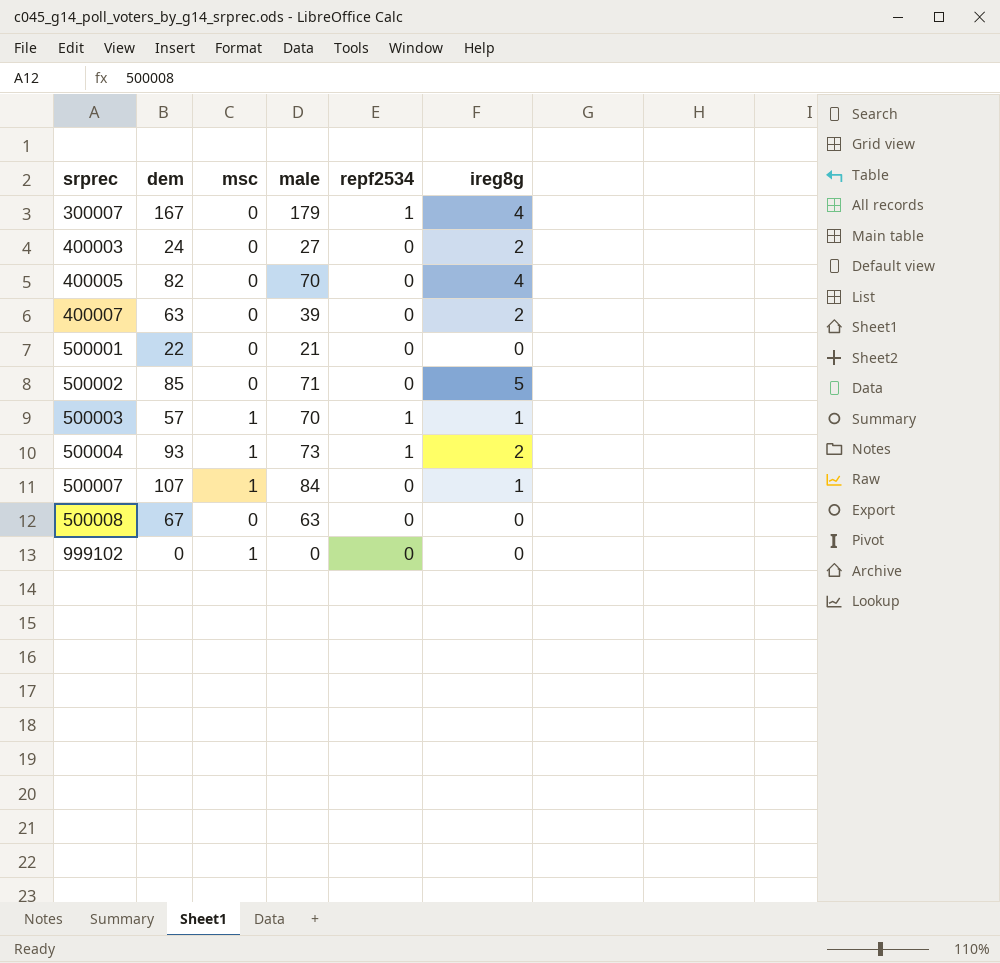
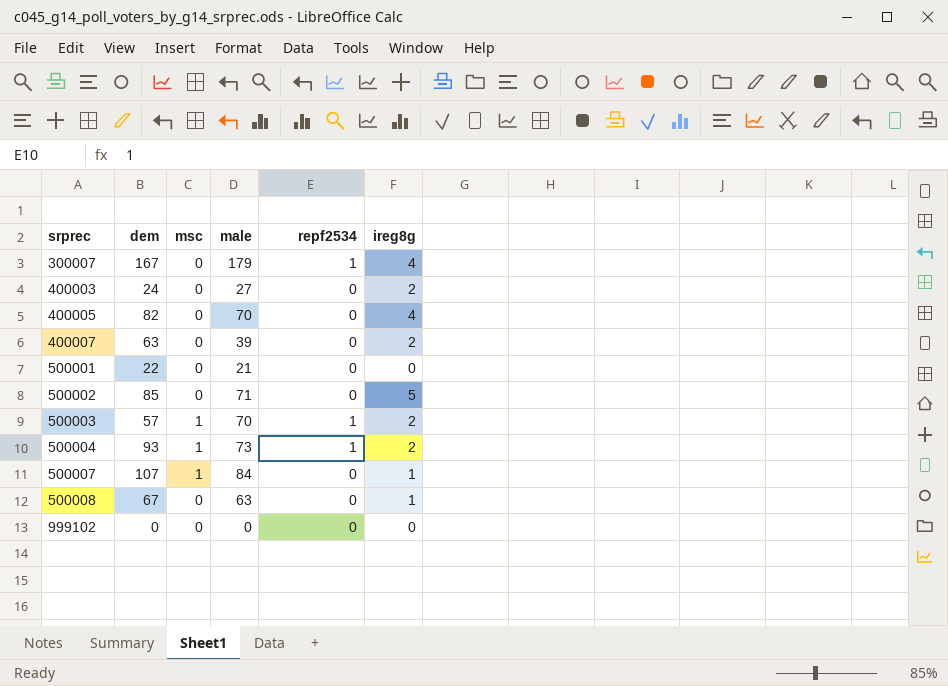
500003 | ireg8g: 1 -> 2
500008 | ireg8g: 0 -> 1
999102 | msc: 1 -> 0

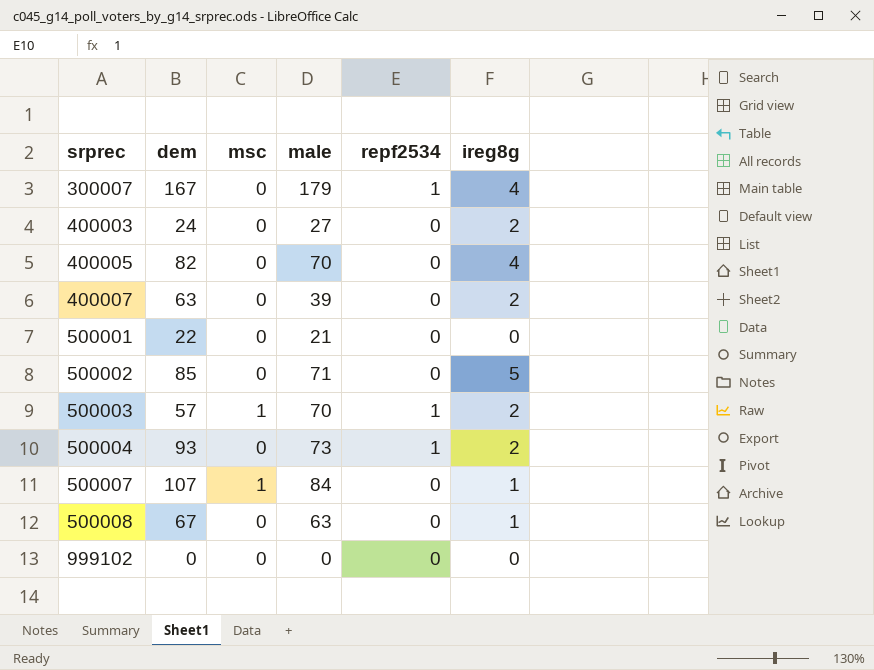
500004 | msc: 1 -> 0

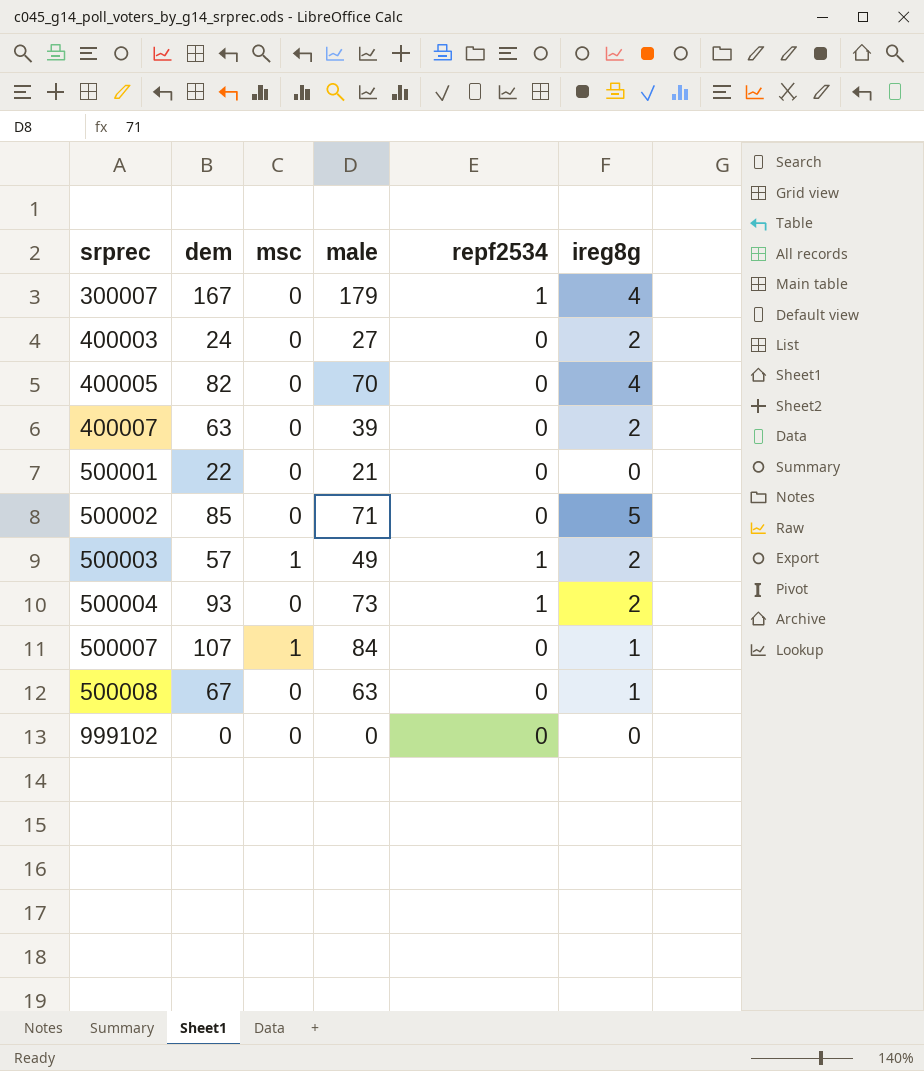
500003 | male: 70 -> 49

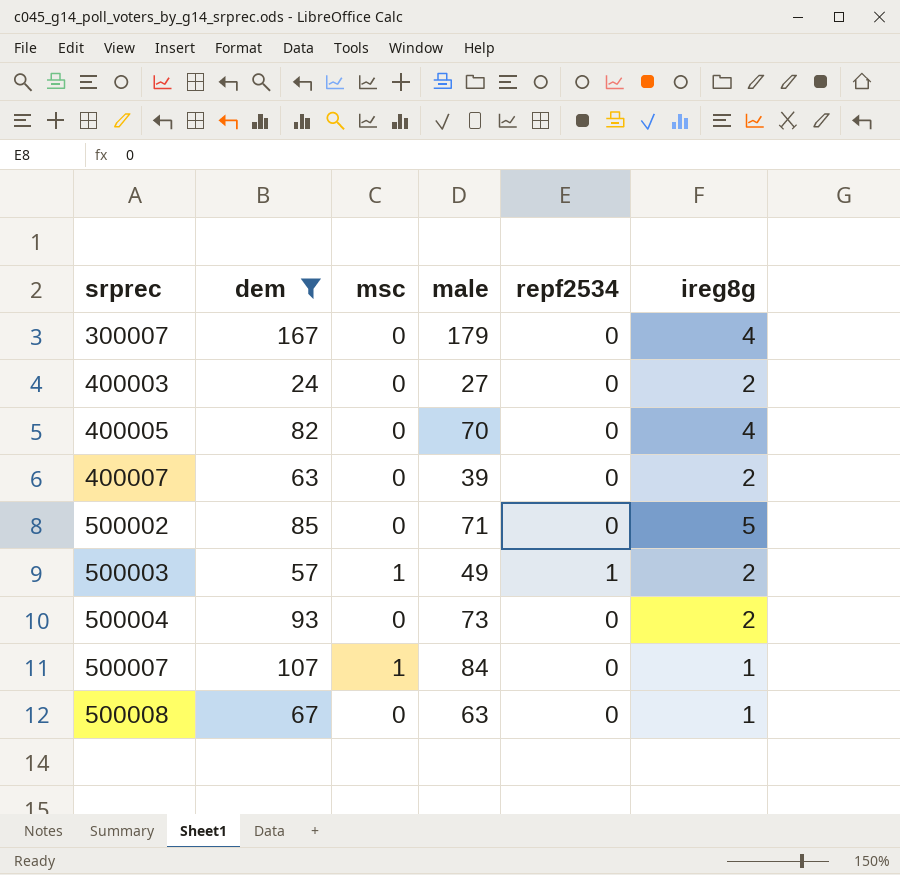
filter: none -> dem >= 24
300007 | repf2534: 1 -> 0
500004 | repf2534: 1 -> 0

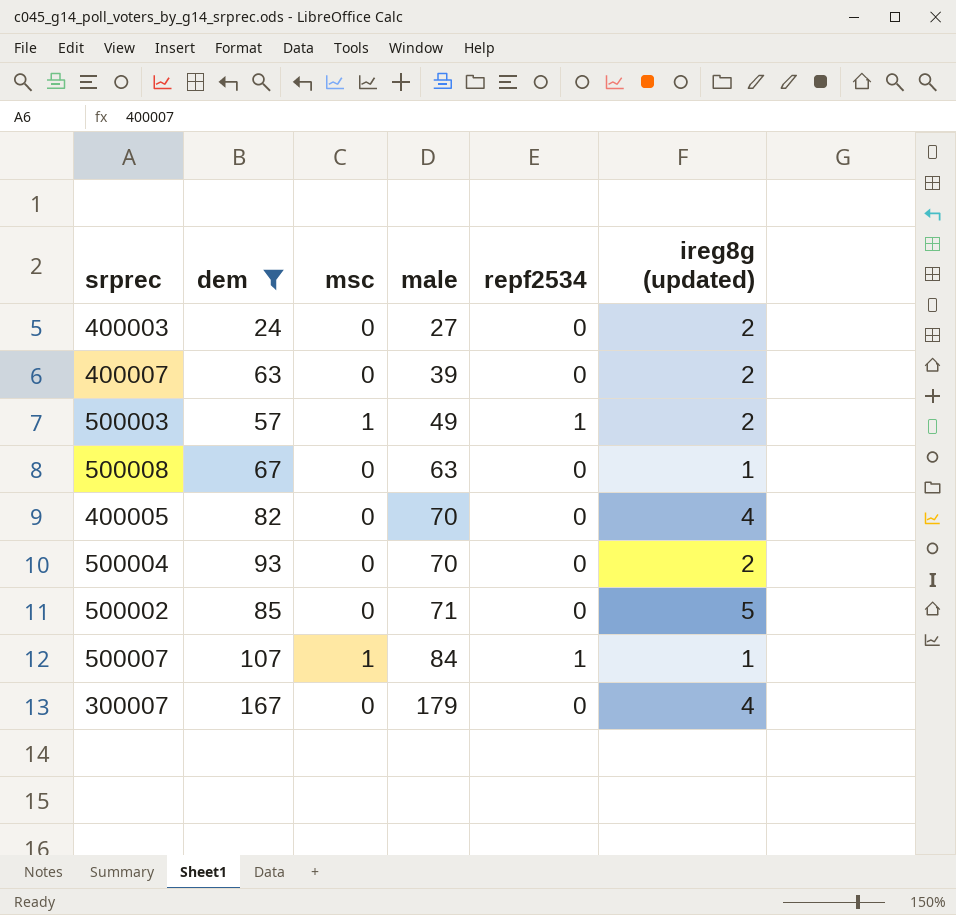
row order: srprec ascending -> male ascending
column name: ireg8g -> ireg8g (updated)
500004 | male: 73 -> 70
500007 | repf2534: 0 -> 1

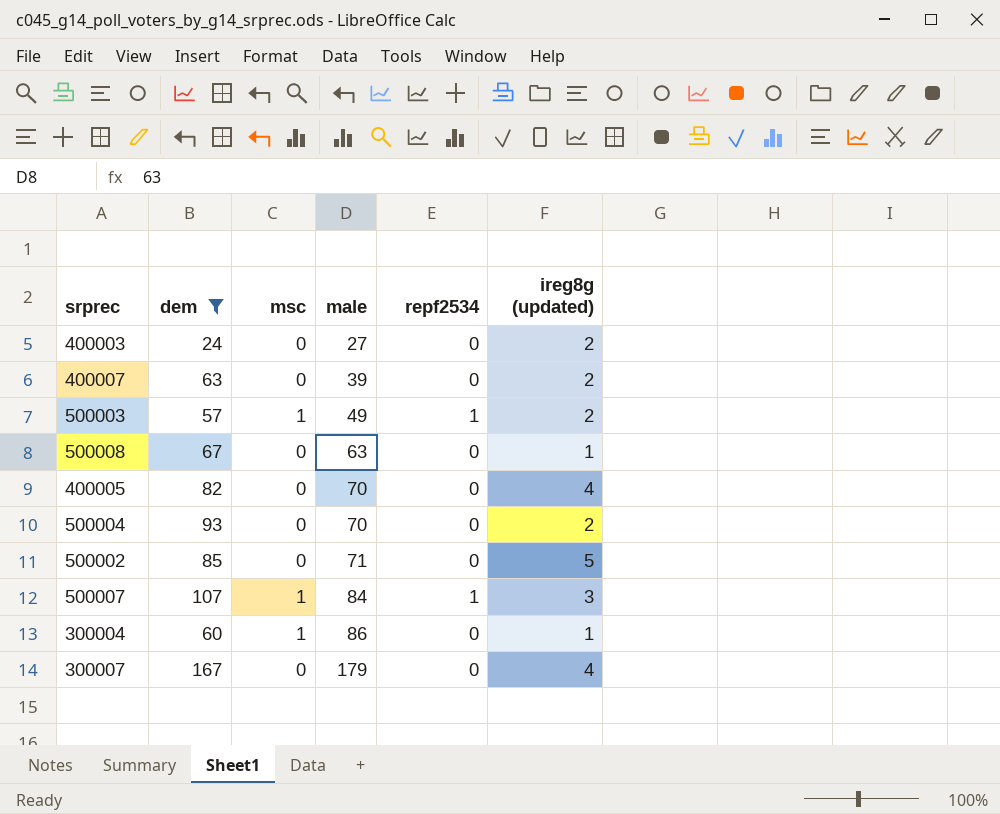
500007 | ireg8g (updated): 1 -> 3
row 300004: none -> 60 | 1 | 86 | 0 | 1

